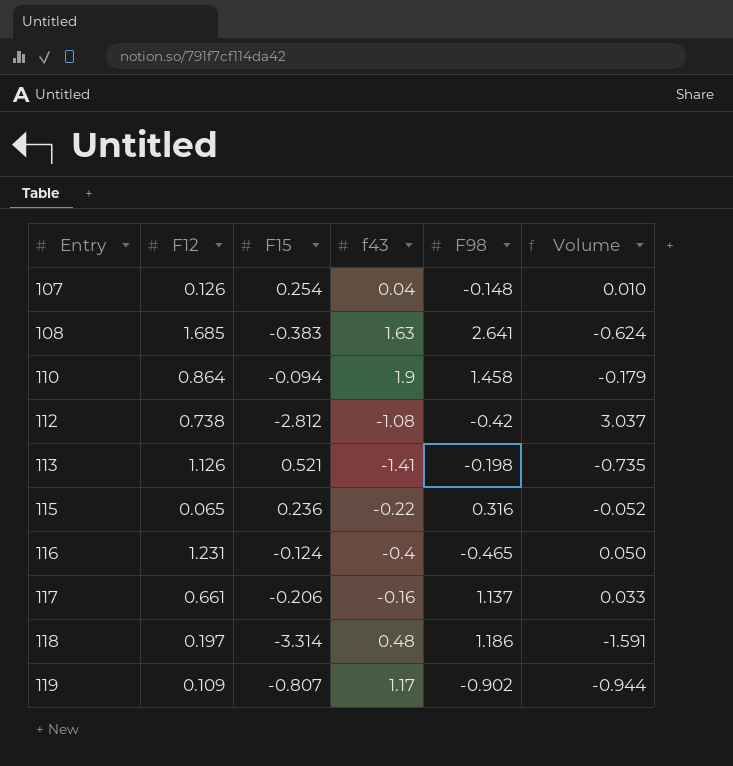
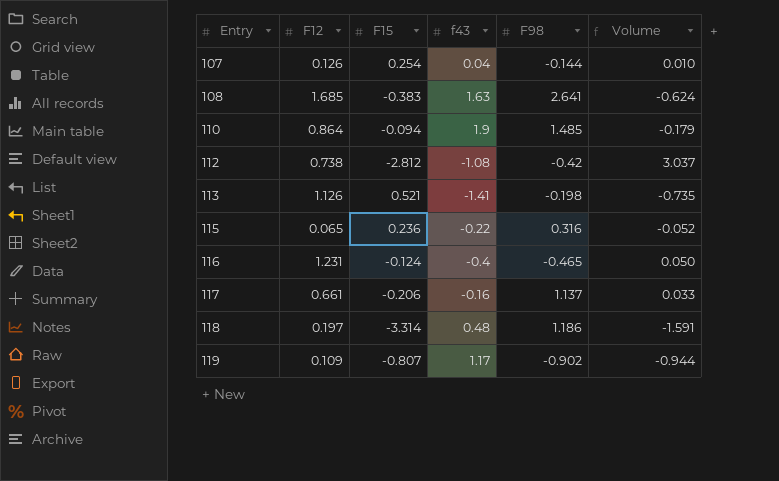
107 | F98: -0.148 -> -0.144
110 | F98: 1.458 -> 1.485

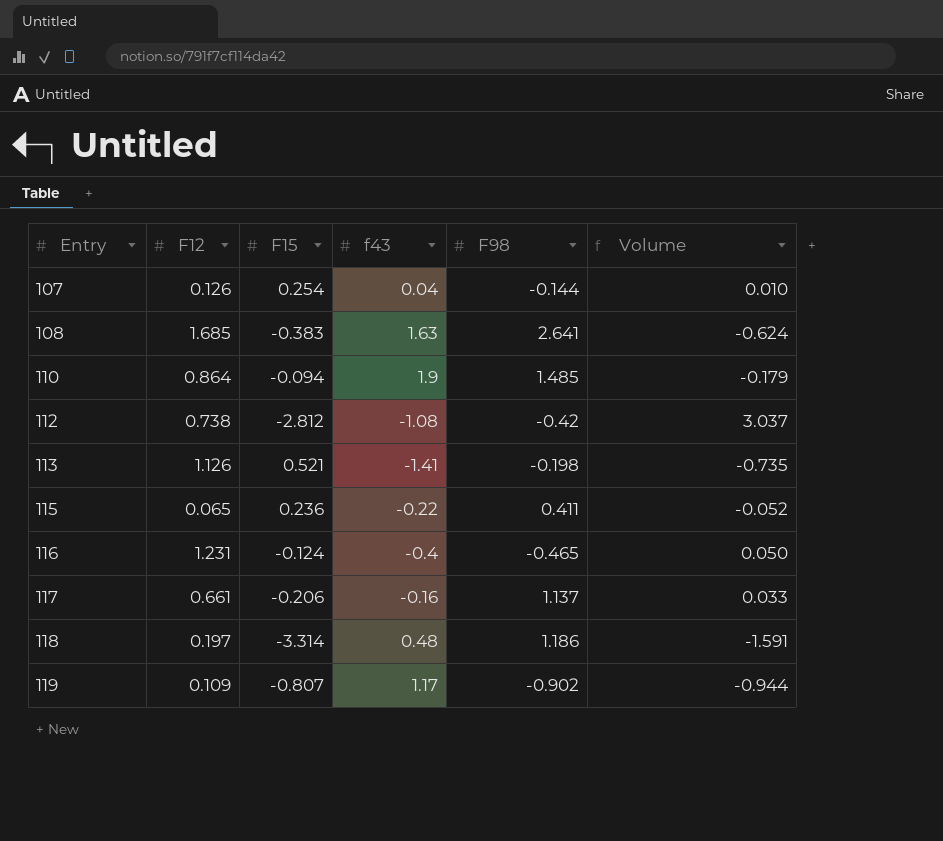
115 | F98: 0.316 -> 0.411

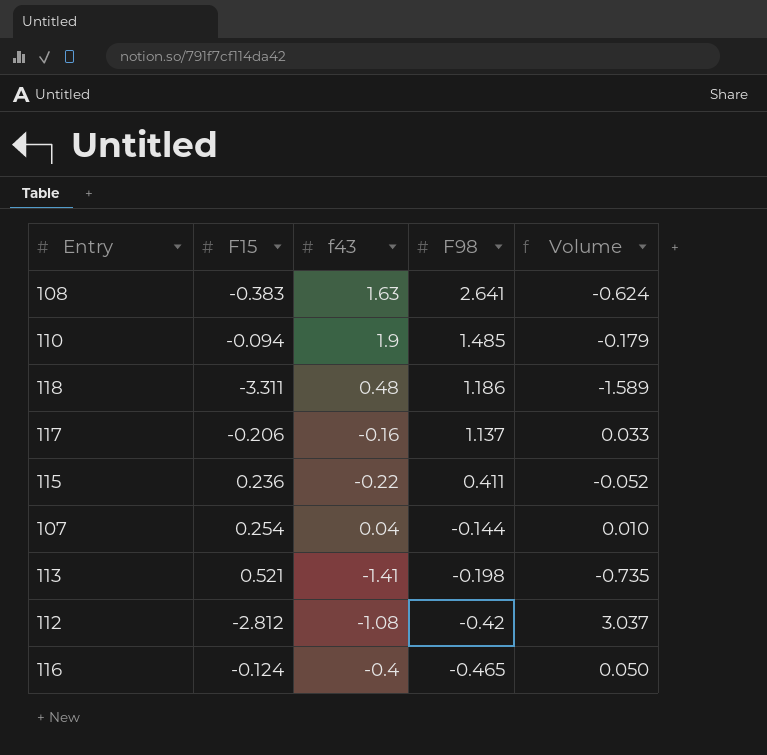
row order: Entry ascending -> F98 descending
column F12 | position: 2 -> none
row 119: 0.109 | -0.807 | 1.17 | -0.902 | -0.944 -> none
118 | F15: -3.314 -> -3.311
118 | Volume: -1.591 -> -1.589

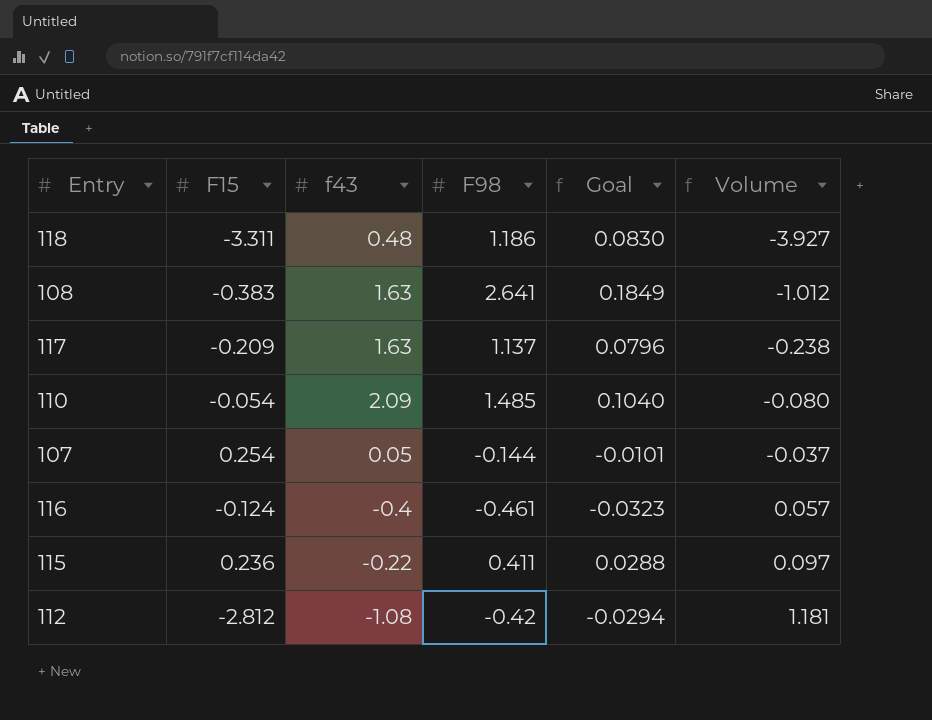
row order: F98 descending -> Volume ascending
column Goal | formula: none -> [F98] * 0.07
column Volume | formula: [F15] * [f43] -> [F15] * [F98]
row 113: 0.521 | -1.41 | -0.198 | -0.735 -> none
117 | F15: -0.206 -> -0.209
117 | f43: -0.16 -> 1.63
110 | F15: -0.094 -> -0.054
110 | f43: 1.9 -> 2.09
107 | f43: 0.04 -> 0.05
116 | F98: -0.465 -> -0.461

